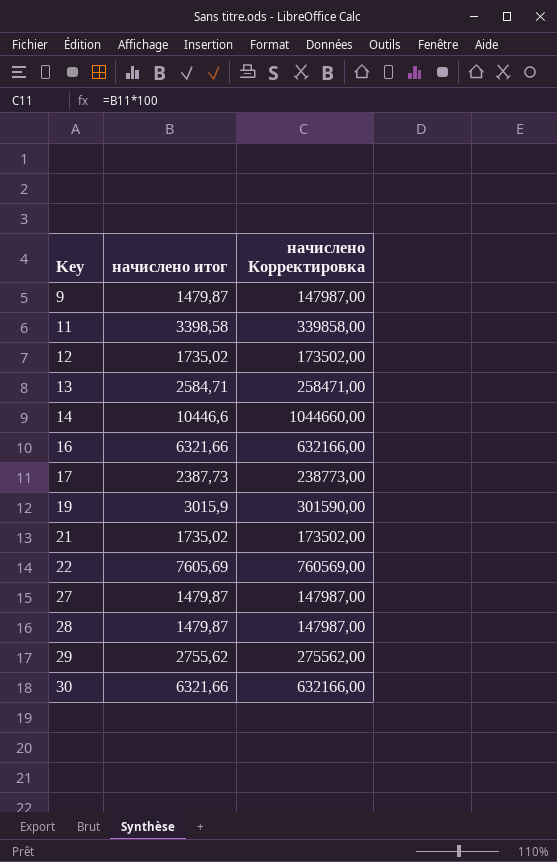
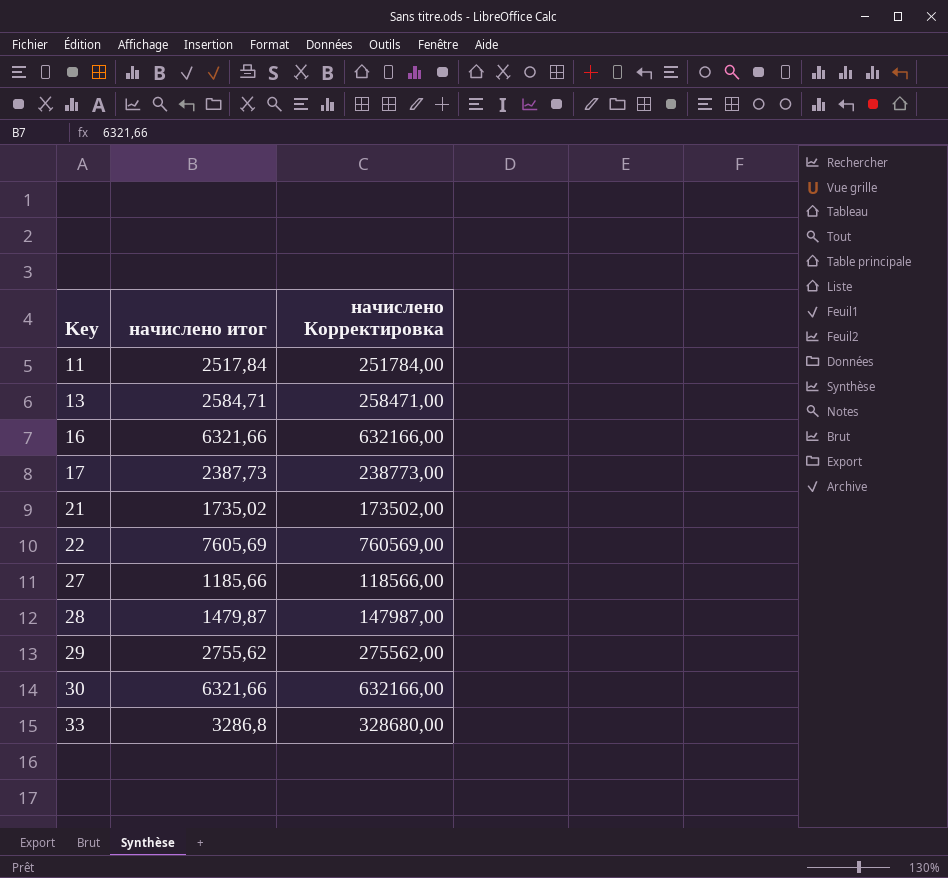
row 9: 1479,87 | 147987,00 -> none
row 12: 1735,02 | 173502,00 -> none
row 14: 10446,6 | 1044660,00 -> none
row 19: 3015,9 | 301590,00 -> none
11 | начислено итог: 3398,58 -> 2517,84
11 | начислено Корректировка: 339858,00 -> 251784,00
27 | начислено итог: 1479,87 -> 1185,66
27 | начислено Корректировка: 147987,00 -> 118566,00
row 33: none -> 3286,8 | 328680,00

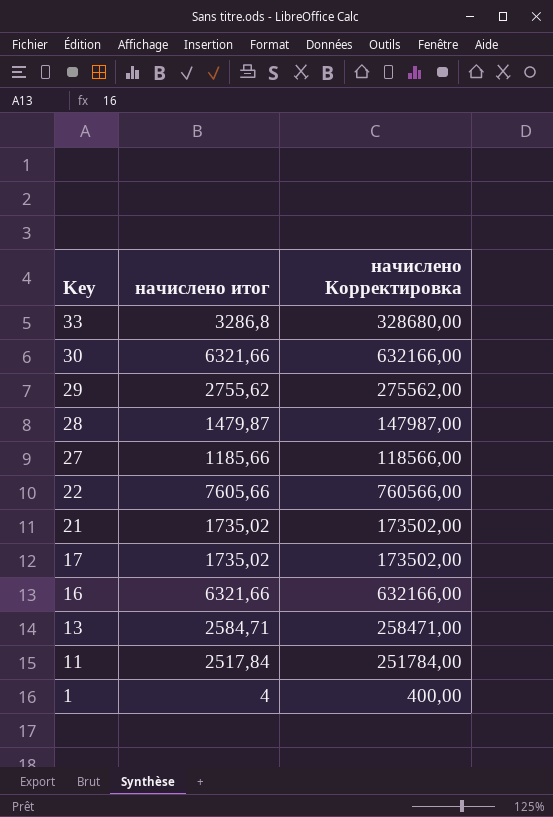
row order: Key ascending -> Key descending
22 | начислено итог: 7605,69 -> 7605,66
22 | начислено Корректировка: 760569,00 -> 760566,00
17 | начислено итог: 2387,73 -> 1735,02
17 | начислено Корректировка: 238773,00 -> 173502,00
row 1: none -> 4 | 400,00

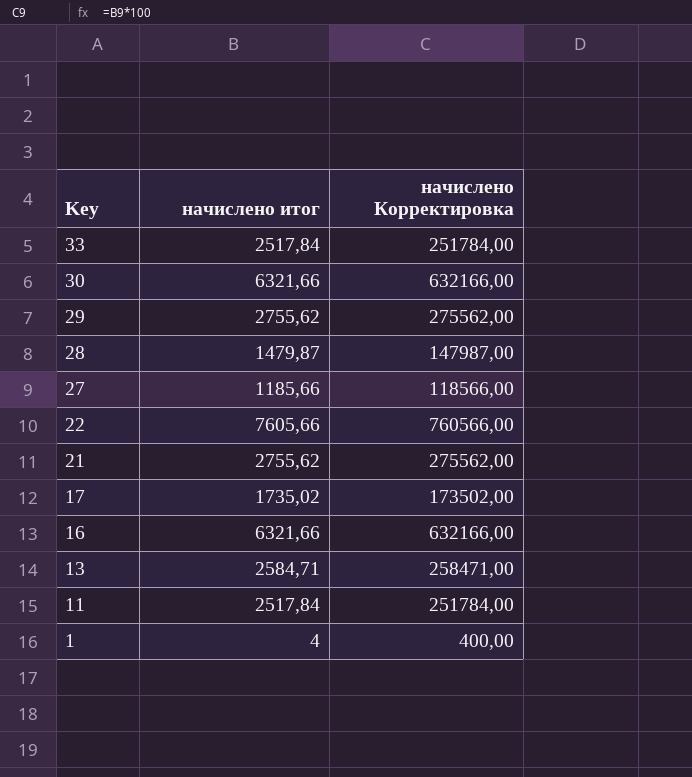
33 | начислено итог: 3286,8 -> 2517,84
33 | начислено Корректировка: 328680,00 -> 251784,00
21 | начислено итог: 1735,02 -> 2755,62
21 | начислено Корректировка: 173502,00 -> 275562,00

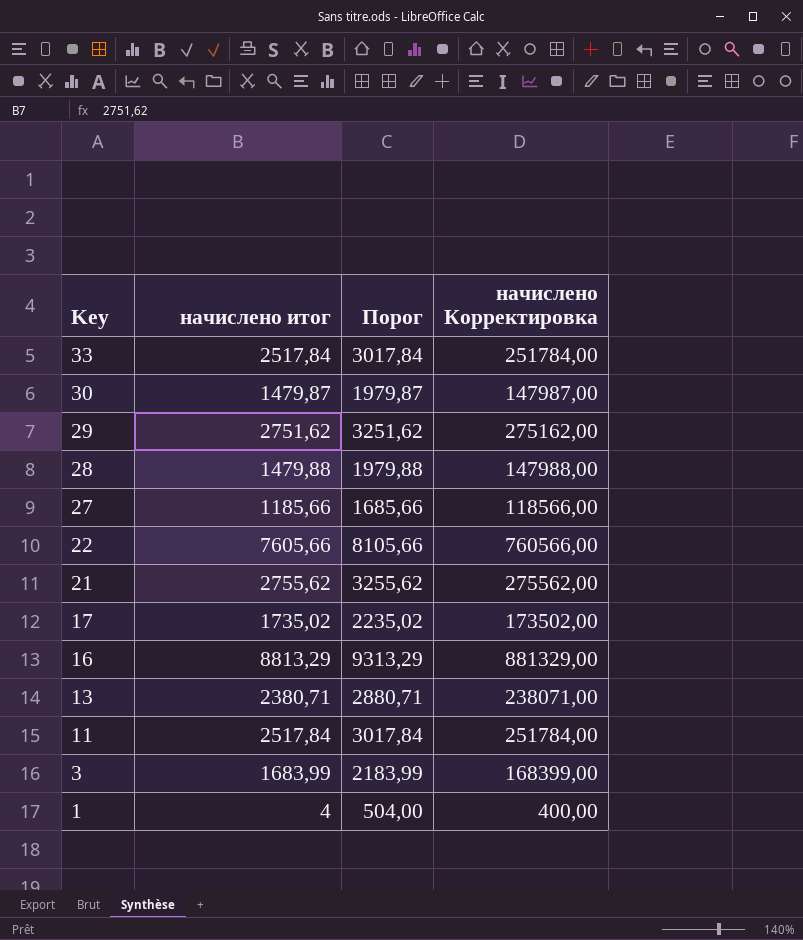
column Порог | formula: none -> [начислено итог] + 500
30 | начислено итог: 6321,66 -> 1479,87
30 | начислено Корректировка: 632166,00 -> 147987,00
29 | начислено итог: 2755,62 -> 2751,62
29 | начислено Корректировка: 275562,00 -> 275162,00
28 | начислено итог: 1479,87 -> 1479,88
28 | начислено Корректировка: 147987,00 -> 147988,00
16 | начислено итог: 6321,66 -> 8813,29
16 | начислено Корректировка: 632166,00 -> 881329,00
13 | начислено итог: 2584,71 -> 2380,71
13 | начислено Корректировка: 258471,00 -> 238071,00
row 3: none -> 1683,99 | 2183,99 | 168399,00

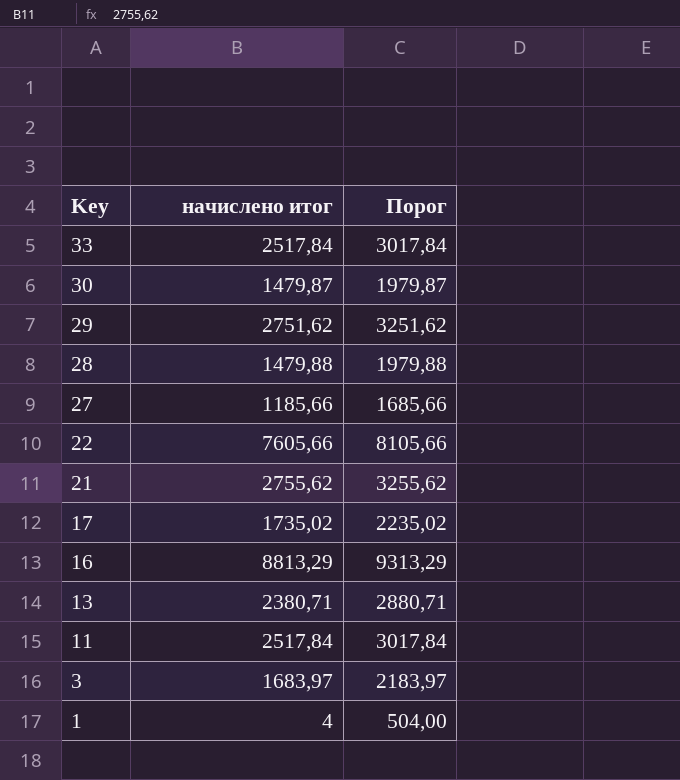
column начислено Корректировка | formula: [начислено итог] * 100 -> none
3 | начислено итог: 1683,99 -> 1683,97
3 | Порог: 2183,99 -> 2183,97

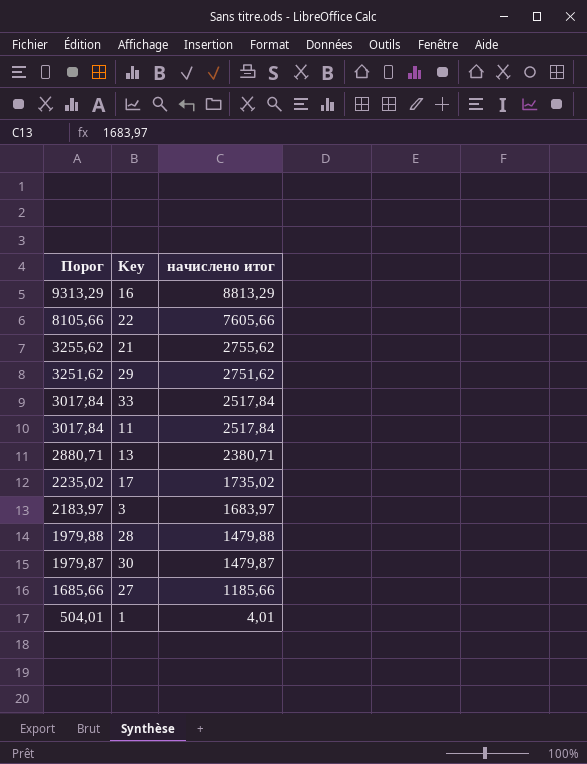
row order: Key descending -> Порог descending
column Порог | position: 3 -> 1
1 | Порог: 504,00 -> 504,01
1 | начислено итог: 4 -> 4,01

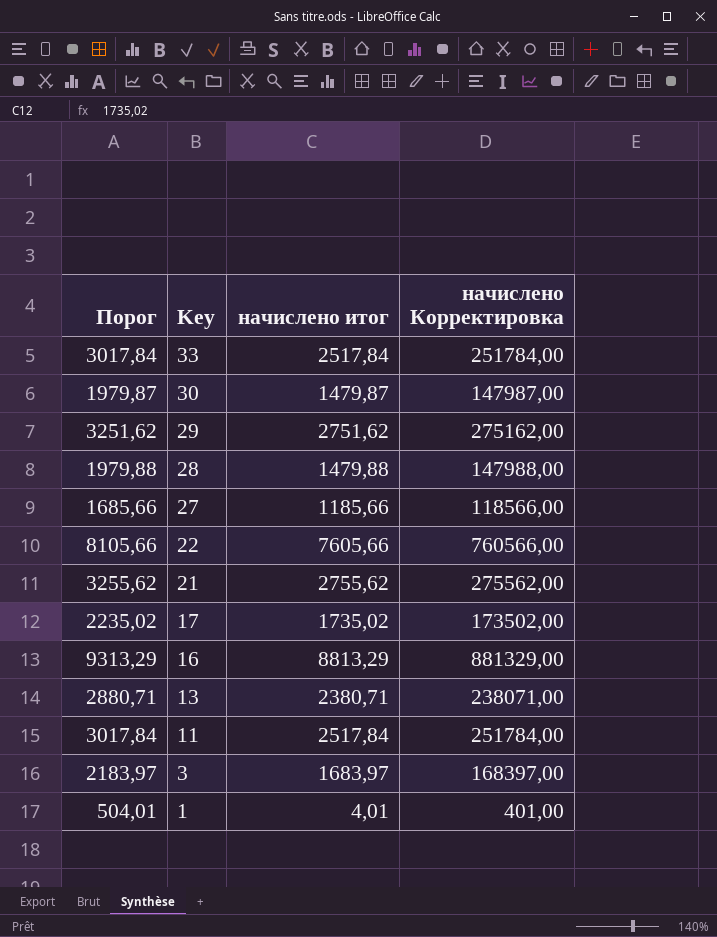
row order: Порог descending -> Key descending
column начислено Корректировка | formula: none -> [начислено итог] * 100

